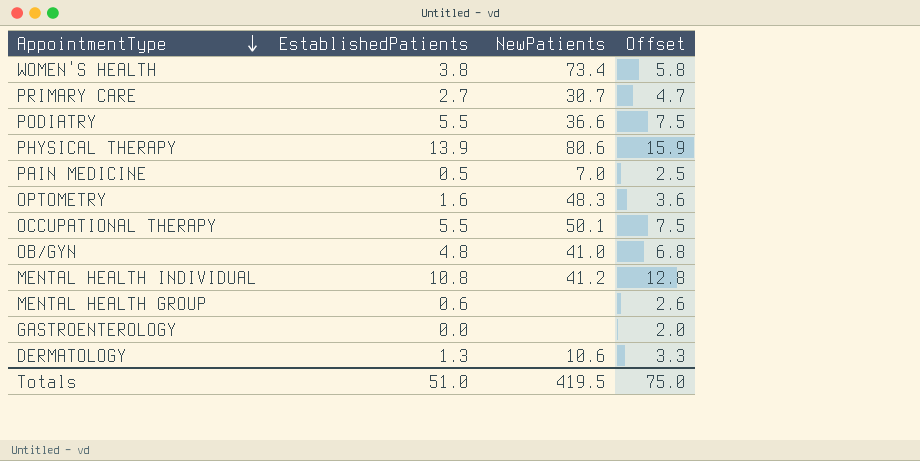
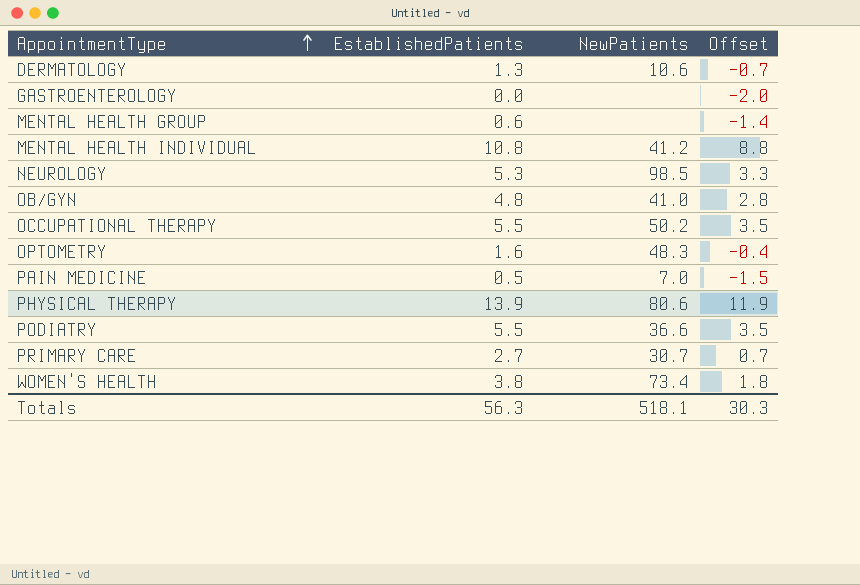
row order: AppointmentType descending -> AppointmentType ascending
column Offset | formula: [EstablishedPatients] + 2 -> [EstablishedPatients] - 2
row NEUROLOGY: none -> 5.3 | 98.5 | 3.3
OCCUPATIONAL THERAPY | NewPatients: 50.1 -> 50.2
Totals | EstablishedPatients: 51.0 -> 56.3
Totals | NewPatients: 419.5 -> 518.1
Totals | Offset: 75.0 -> 30.3

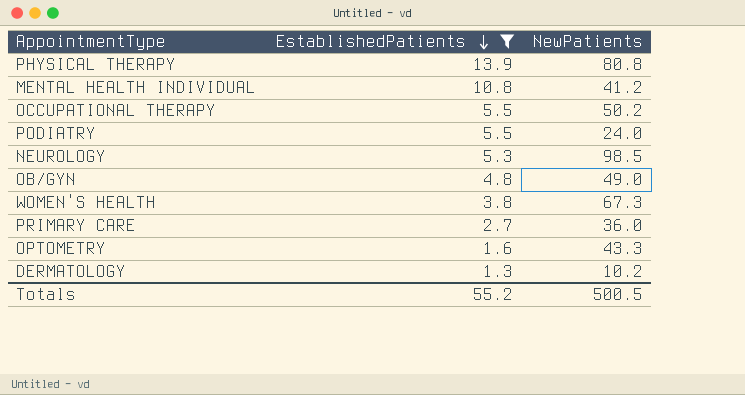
filter: none -> EstablishedPatients >= 1.3
row order: AppointmentType ascending -> EstablishedPatients descending
column Offset | formula: [EstablishedPatients] - 2 -> none
PHYSICAL THERAPY | NewPatients: 80.6 -> 80.8
PODIATRY | NewPatients: 36.6 -> 24.0
OB/GYN | NewPatients: 41.0 -> 49.0
WOMEN'S HEALTH | NewPatients: 73.4 -> 67.3
PRIMARY CARE | NewPatients: 30.7 -> 36.0
OPTOMETRY | NewPatients: 48.3 -> 43.3
DERMATOLOGY | NewPatients: 10.6 -> 10.2
Totals | EstablishedPatients: 56.3 -> 55.2
Totals | NewPatients: 518.1 -> 500.5

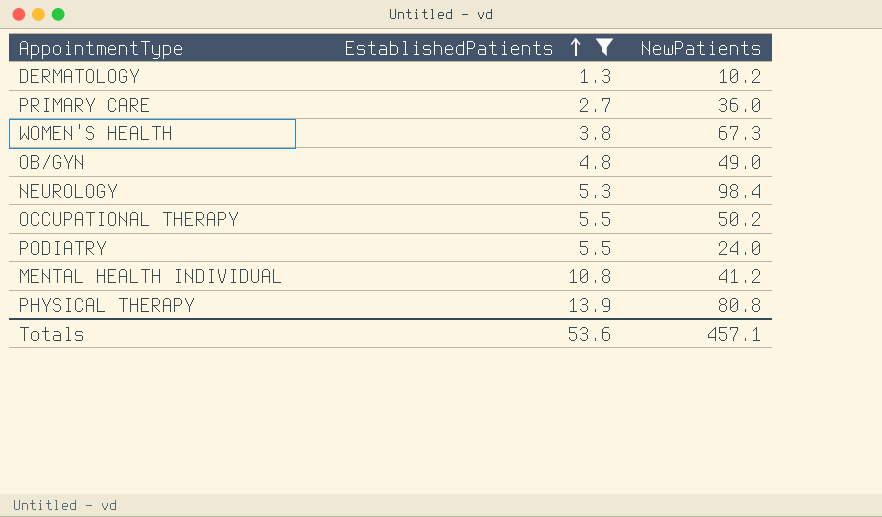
row order: EstablishedPatients descending -> EstablishedPatients ascending
row OPTOMETRY: 1.6 | 43.3 -> none
NEUROLOGY | NewPatients: 98.5 -> 98.4
Totals | EstablishedPatients: 55.2 -> 53.6
Totals | NewPatients: 500.5 -> 457.1

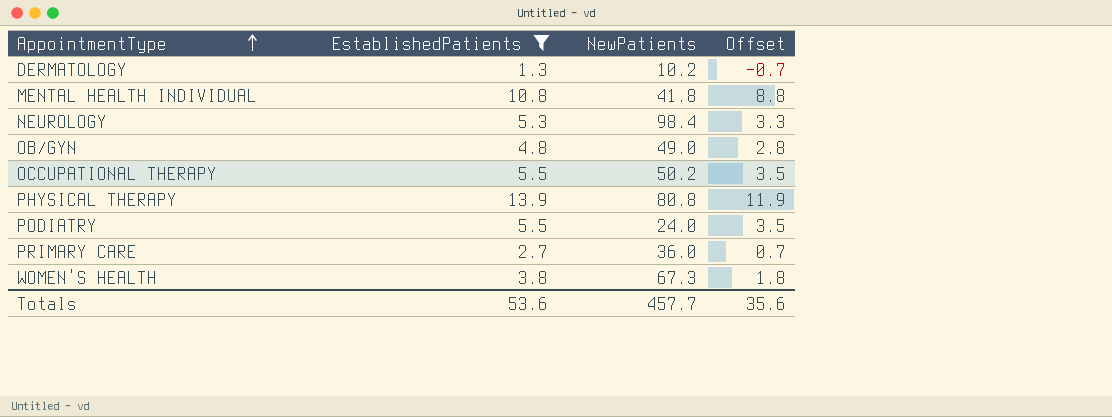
row order: EstablishedPatients ascending -> AppointmentType ascending
column Offset | formula: none -> [EstablishedPatients] - 2
MENTAL HEALTH INDIVIDUAL | NewPatients: 41.2 -> 41.8
Totals | NewPatients: 457.1 -> 457.7

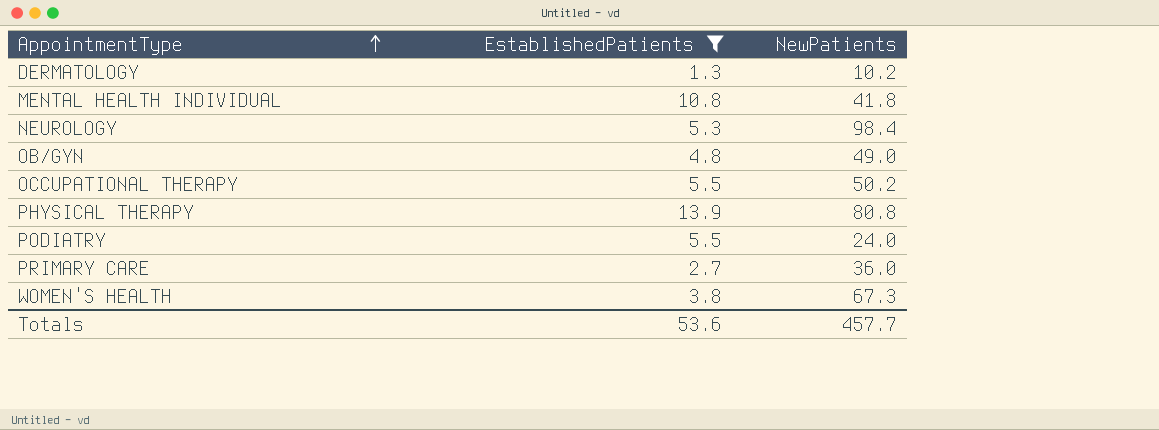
column Offset | formula: [EstablishedPatients] - 2 -> none

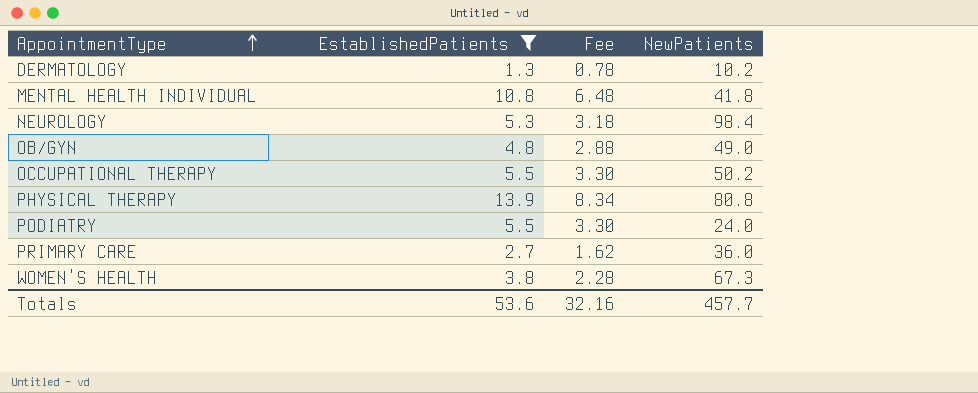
column Fee | formula: none -> [EstablishedPatients] * 0.6

